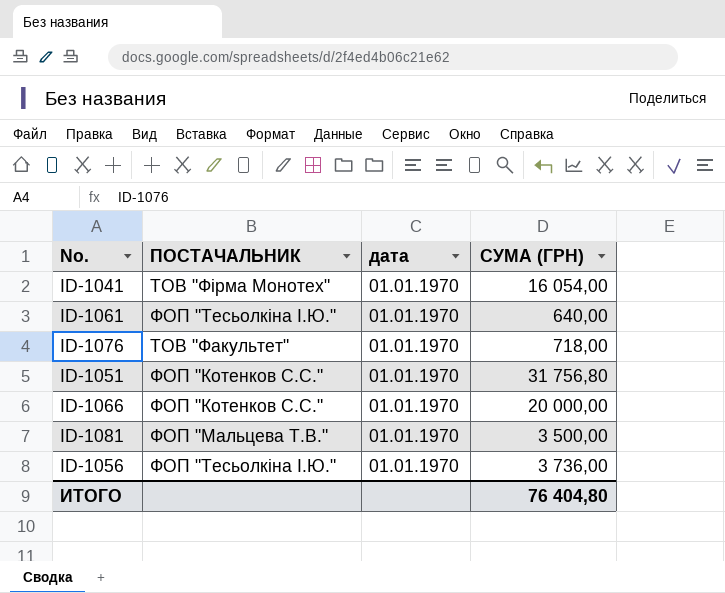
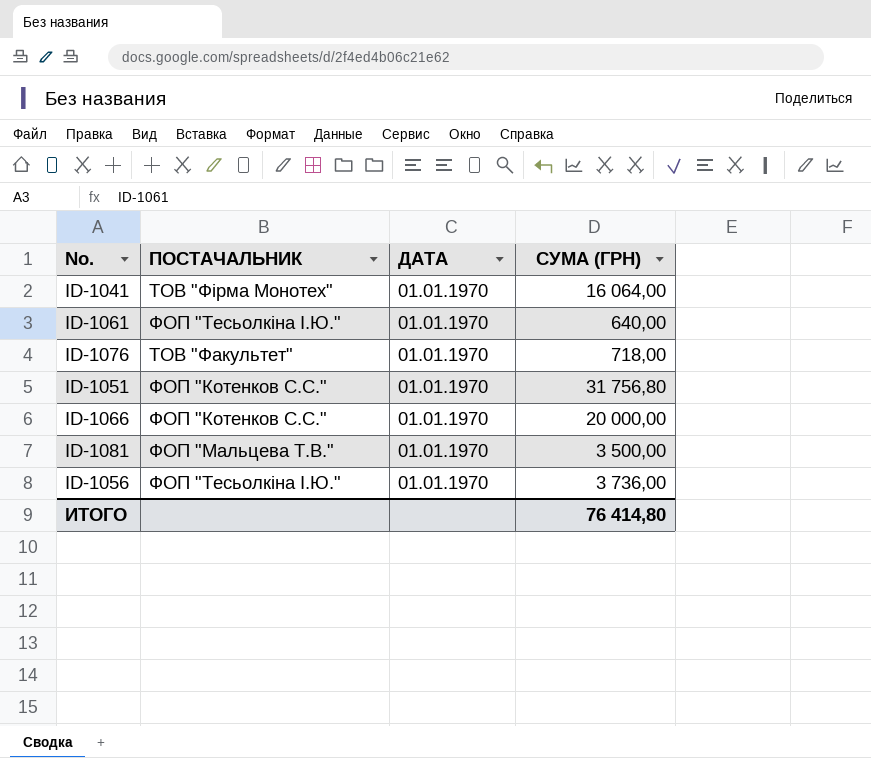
column name: дата -> ДАТА
ID-1041 | СУМА (ГРН): 16 054,00 -> 16 064,00
ИТОГО | СУМА (ГРН): 76 404,80 -> 76 414,80

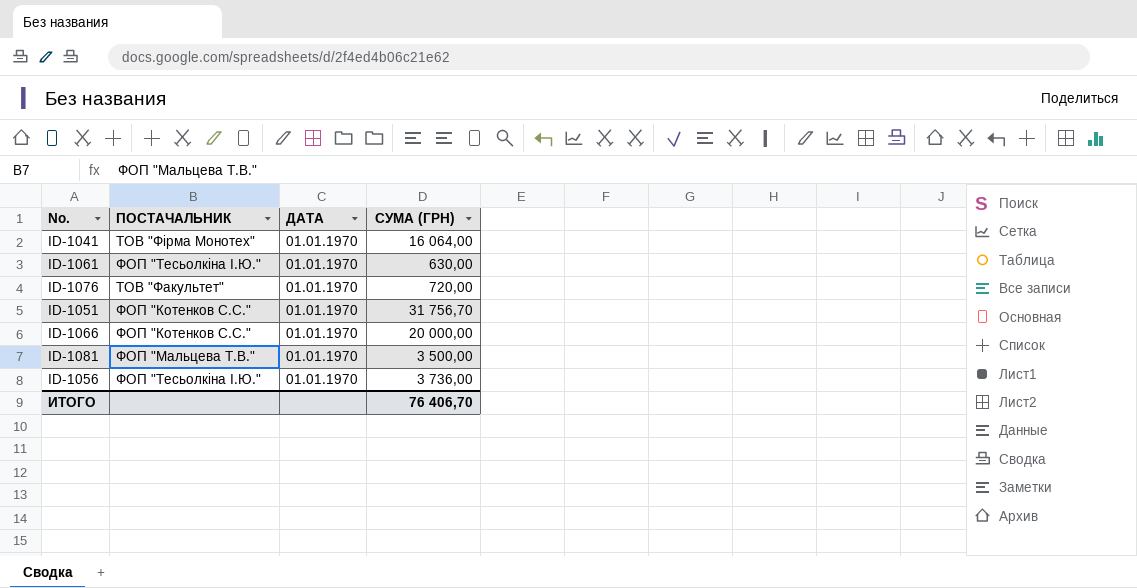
ID-1061 | СУМА (ГРН): 640,00 -> 630,00
ID-1076 | СУМА (ГРН): 718,00 -> 720,00
ID-1051 | СУМА (ГРН): 31 756,80 -> 31 756,70
ИТОГО | СУМА (ГРН): 76 414,80 -> 76 406,70

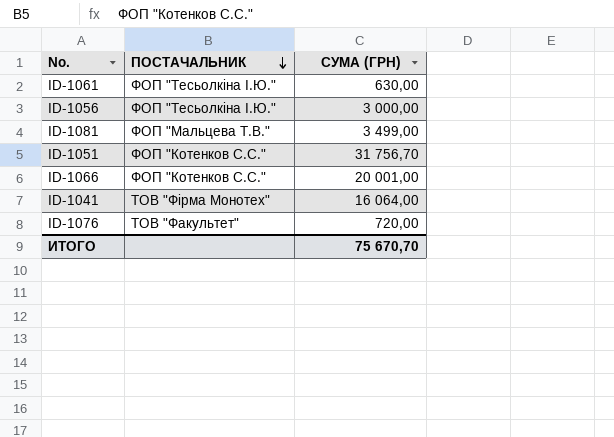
row order: none -> ПОСТАЧАЛЬНИК descending
column ДАТА | position: 3 -> none
ID-1056 | СУМА (ГРН): 3 736,00 -> 3 000,00
ID-1081 | СУМА (ГРН): 3 500,00 -> 3 499,00
ID-1066 | СУМА (ГРН): 20 000,00 -> 20 001,00
ИТОГО | СУМА (ГРН): 76 406,70 -> 75 670,70

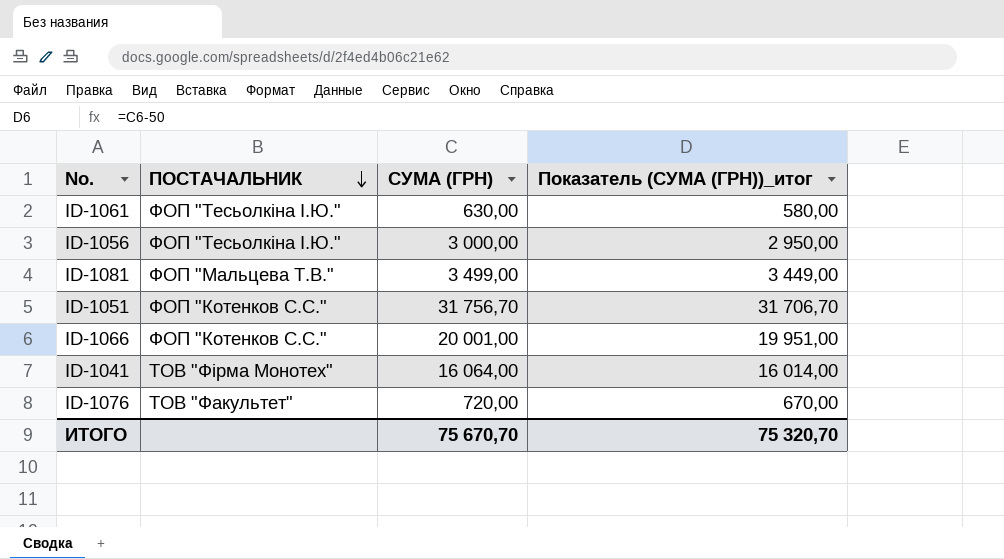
column Показатель (СУМА (ГРН))_итог | formula: none -> [СУМА (ГРН)] - 50

